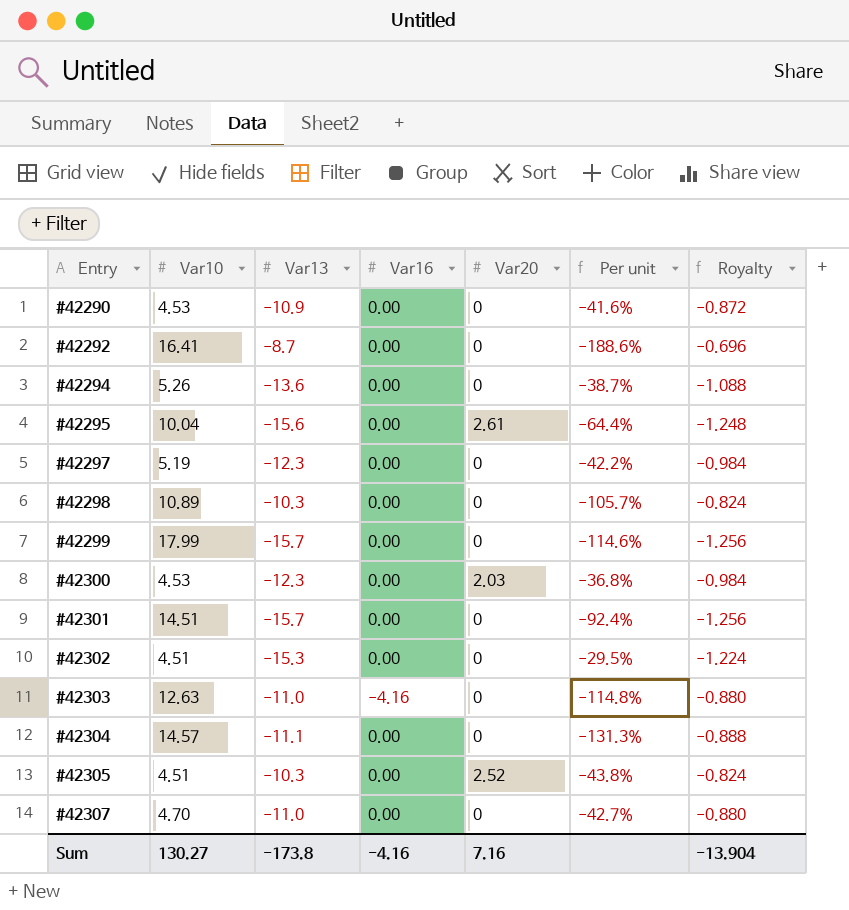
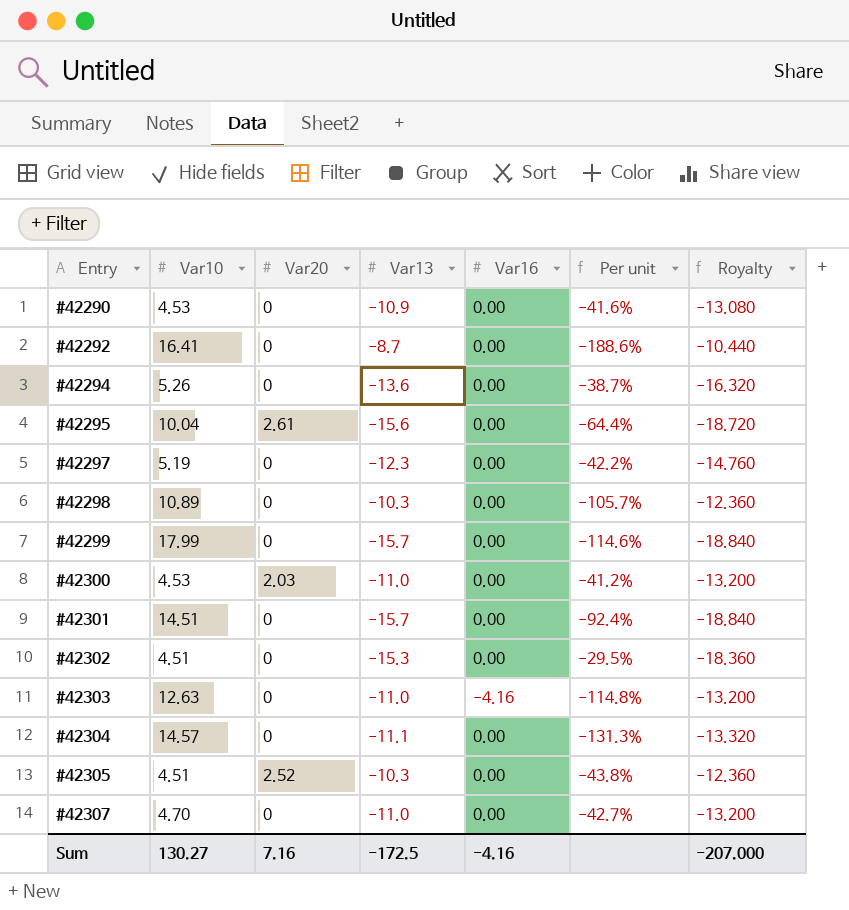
column Var20 | position: 5 -> 3
column Royalty | formula: [Var13] * 0.08 -> [Var13] * 1.2
#42300 | Var13: -12.3 -> -11.0
#42300 | Per unit: -36.8% -> -41.2%
Sum | Var13: -173.8 -> -172.5
Sum | Royalty: -13.904 -> -207.000

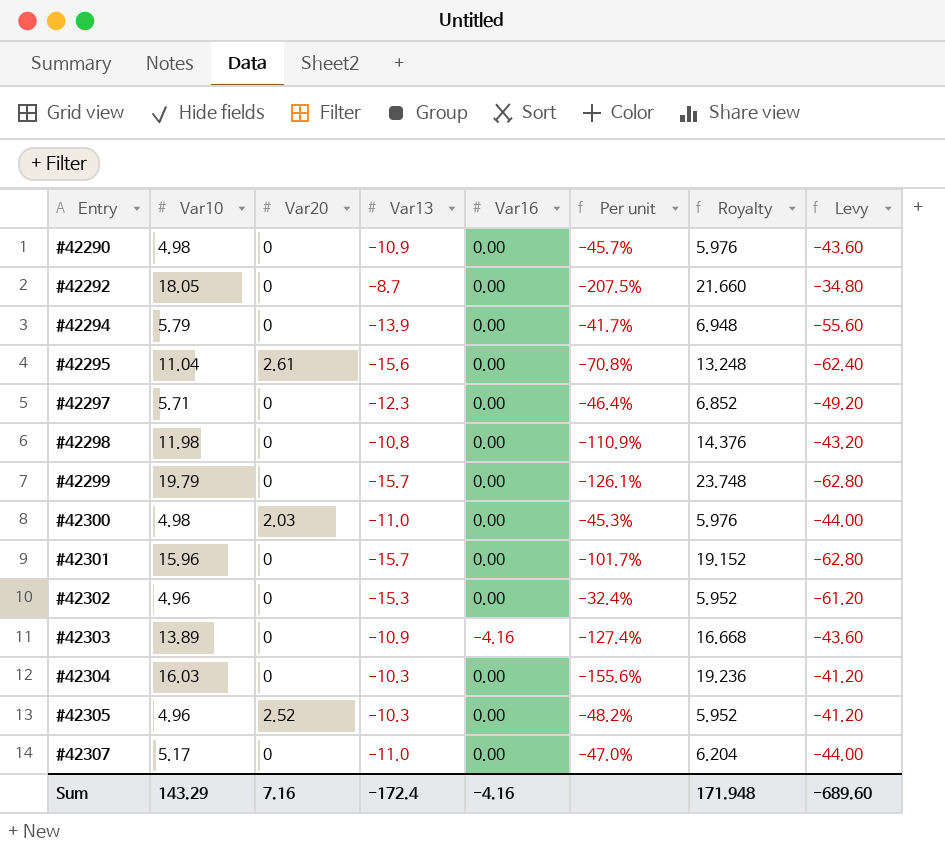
column Royalty | formula: [Var13] * 1.2 -> [Var10] * 1.2
column Levy | formula: none -> [Var13] * 4
#42290 | Var10: 4.53 -> 4.98
#42290 | Per unit: -41.6% -> -45.7%
#42292 | Var10: 16.41 -> 18.05
#42292 | Per unit: -188.6% -> -207.5%
#42294 | Var10: 5.26 -> 5.79
#42294 | Var13: -13.6 -> -13.9
#42294 | Per unit: -38.7% -> -41.7%
#42295 | Var10: 10.04 -> 11.04
#42295 | Per unit: -64.4% -> -70.8%
#42297 | Var10: 5.19 -> 5.71
#42297 | Per unit: -42.2% -> -46.4%
#42298 | Var10: 10.89 -> 11.98
#42298 | Var13: -10.3 -> -10.8
#42298 | Per unit: -105.7% -> -110.9%
#42299 | Var10: 17.99 -> 19.79
#42299 | Per unit: -114.6% -> -126.1%
#42300 | Var10: 4.53 -> 4.98
#42300 | Per unit: -41.2% -> -45.3%
#42301 | Var10: 14.51 -> 15.96
#42301 | Per unit: -92.4% -> -101.7%
#42302 | Var10: 4.51 -> 4.96
#42302 | Per unit: -29.5% -> -32.4%
#42303 | Var10: 12.63 -> 13.89
#42303 | Var13: -11.0 -> -10.9
#42303 | Per unit: -114.8% -> -127.4%
#42304 | Var10: 14.57 -> 16.03
#42304 | Var13: -11.1 -> -10.3
#42304 | Per unit: -131.3% -> -155.6%
#42305 | Var10: 4.51 -> 4.96
#42305 | Per unit: -43.8% -> -48.2%
#42307 | Var10: 4.70 -> 5.17
#42307 | Per unit: -42.7% -> -47.0%
Sum | Var10: 130.27 -> 143.29
Sum | Var13: -172.5 -> -172.4
Sum | Royalty: -207.000 -> 171.948

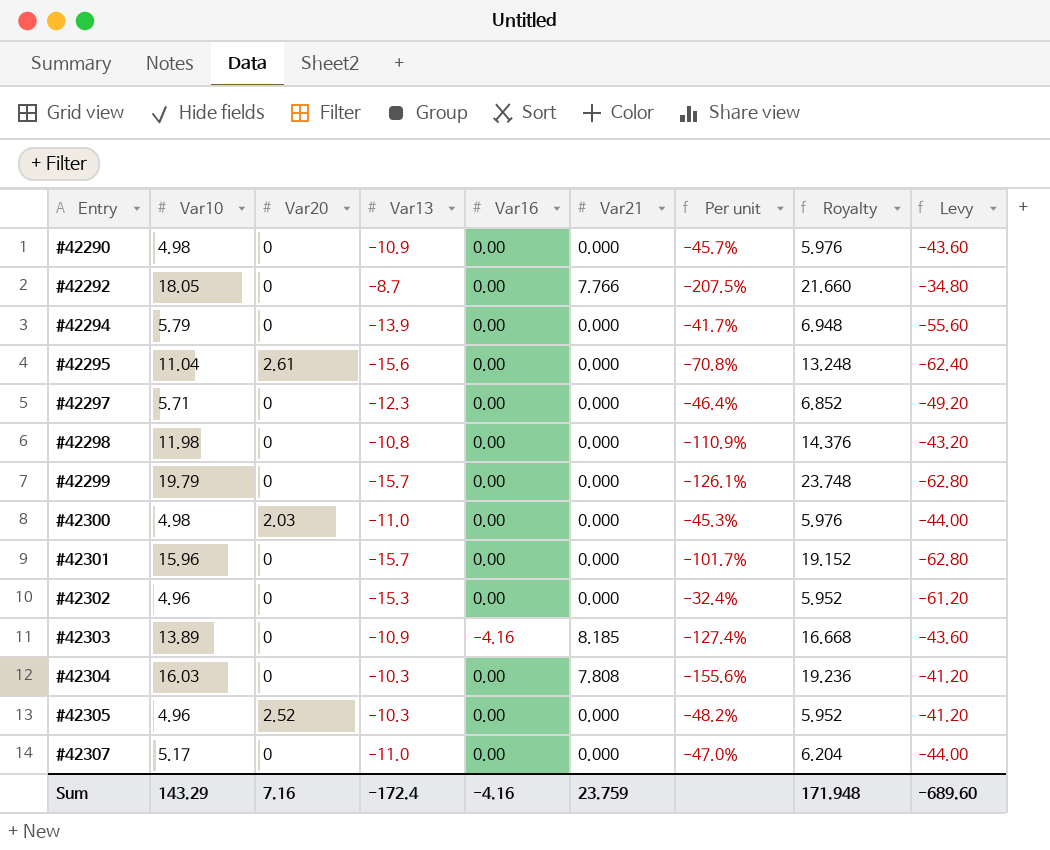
column Var21 | position: none -> 6

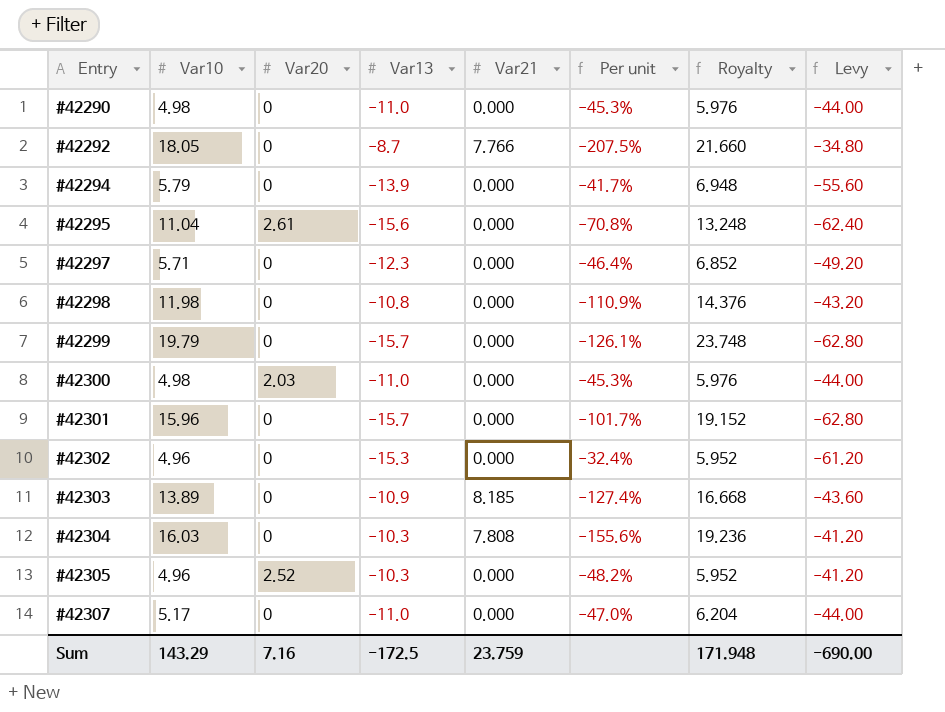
column Var16 | position: 5 -> none
#42290 | Var13: -10.9 -> -11.0
#42290 | Per unit: -45.7% -> -45.3%
#42290 | Levy: -43.60 -> -44.00
Sum | Var13: -172.4 -> -172.5
Sum | Levy: -689.60 -> -690.00

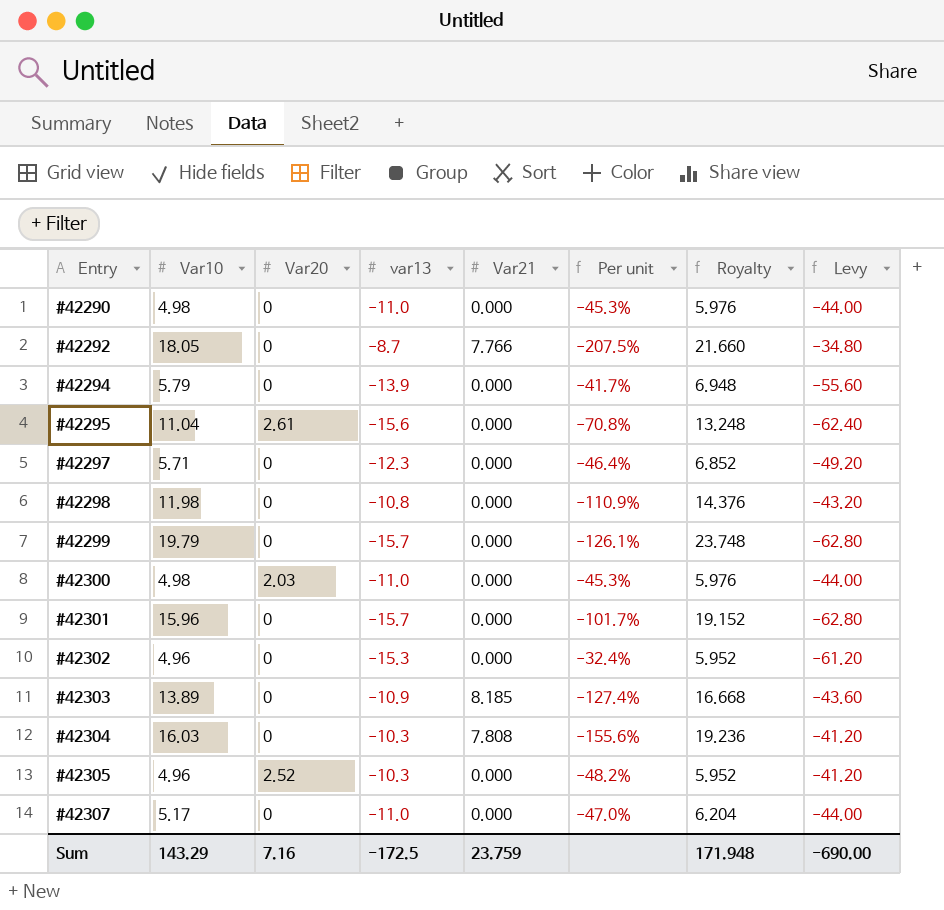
column name: Var13 -> var13

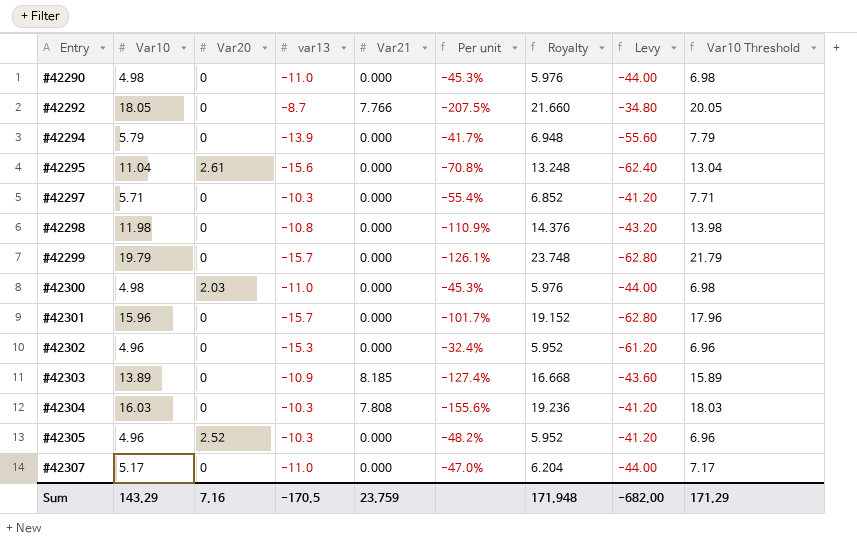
column Var10 Threshold | formula: none -> [Var10] + 2
#42297 | var13: -12.3 -> -10.3
#42297 | Per unit: -46.4% -> -55.4%
#42297 | Levy: -49.20 -> -41.20
Sum | var13: -172.5 -> -170.5
Sum | Levy: -690.00 -> -682.00

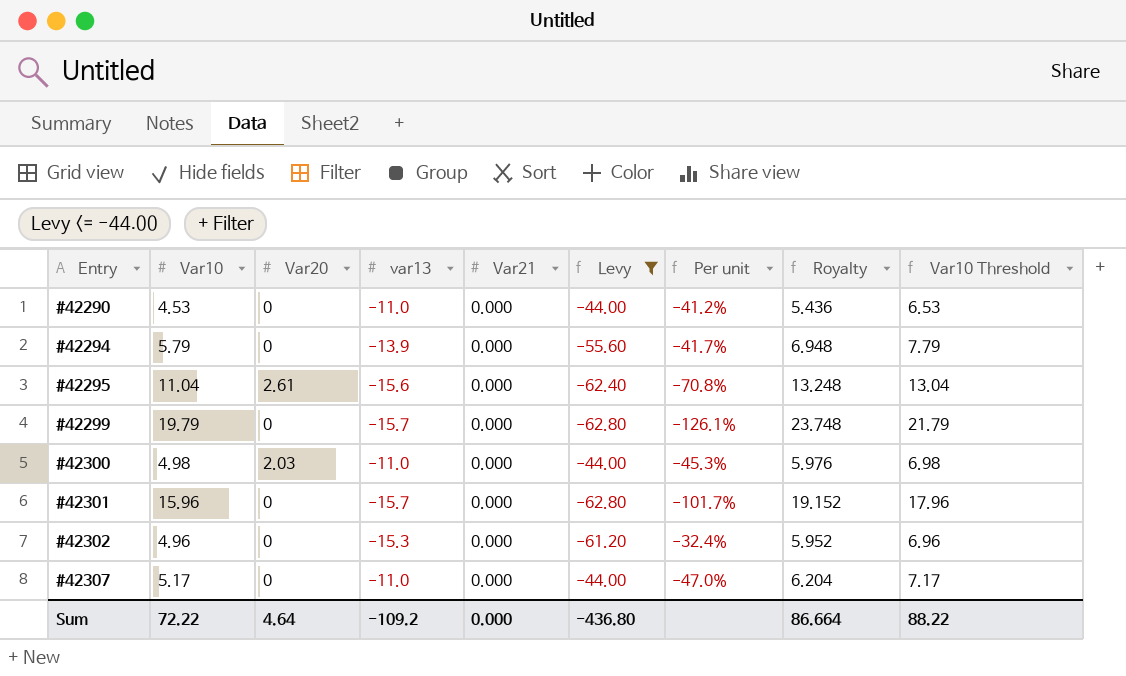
filter: none -> Levy <= -44.00
column Levy | position: 8 -> 6
#42290 | Var10: 4.98 -> 4.53
#42290 | Per unit: -45.3% -> -41.2%
#42290 | Royalty: 5.976 -> 5.436
#42290 | Var10 Threshold: 6.98 -> 6.53
Sum | Var10: 143.29 -> 72.22
Sum | Var20: 7.16 -> 4.64
Sum | var13: -170.5 -> -109.2
Sum | Var21: 23.759 -> 0.000
Sum | Levy: -682.00 -> -436.80
Sum | Royalty: 171.948 -> 86.664
Sum | Var10 Threshold: 171.29 -> 88.22

